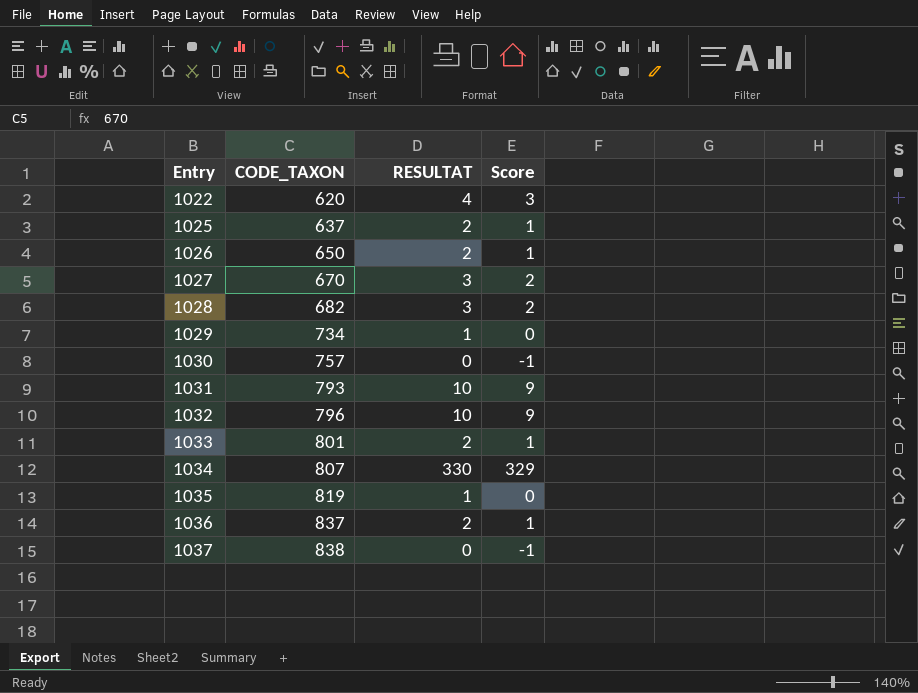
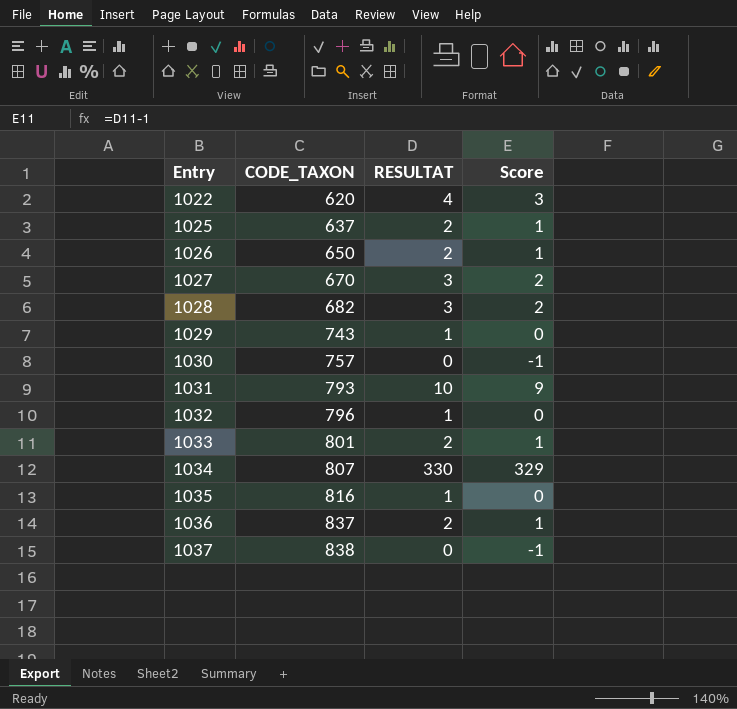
1029 | CODE_TAXON: 734 -> 743
1032 | RESULTAT: 10 -> 1
1032 | Score: 9 -> 0
1035 | CODE_TAXON: 819 -> 816

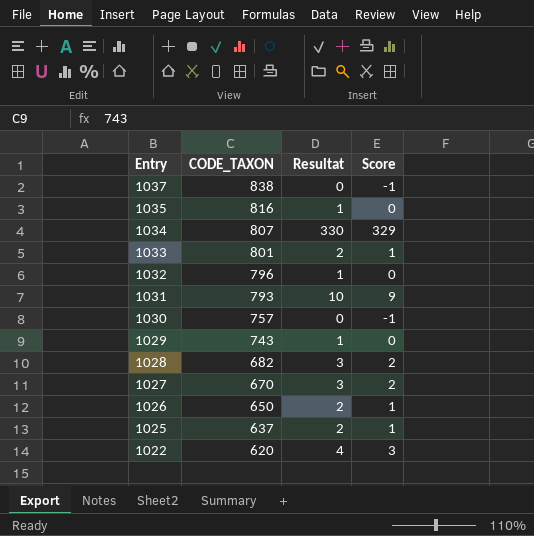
row order: Entry ascending -> Entry descending
column name: RESULTAT -> Resultat
row 1036: 837 | 2 | 1 -> none

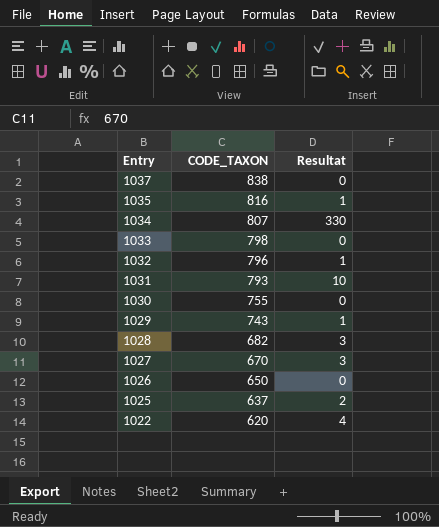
column Score | formula: [Resultat] - 1 -> none
1033 | CODE_TAXON: 801 -> 798
1033 | Resultat: 2 -> 0
1030 | CODE_TAXON: 757 -> 755
1026 | Resultat: 2 -> 0

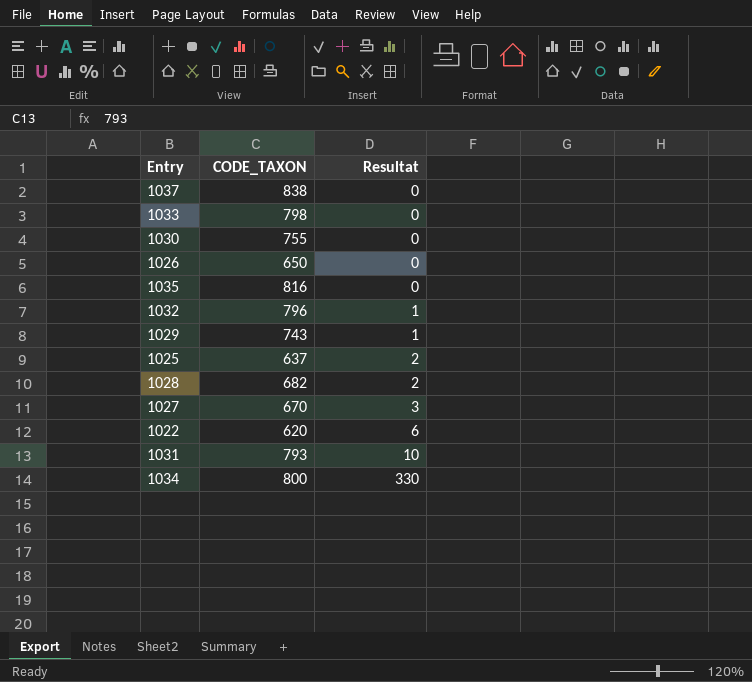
row order: Entry descending -> Resultat ascending
1035 | Resultat: 1 -> 0
1028 | Resultat: 3 -> 2
1022 | Resultat: 4 -> 6
1034 | CODE_TAXON: 807 -> 800

